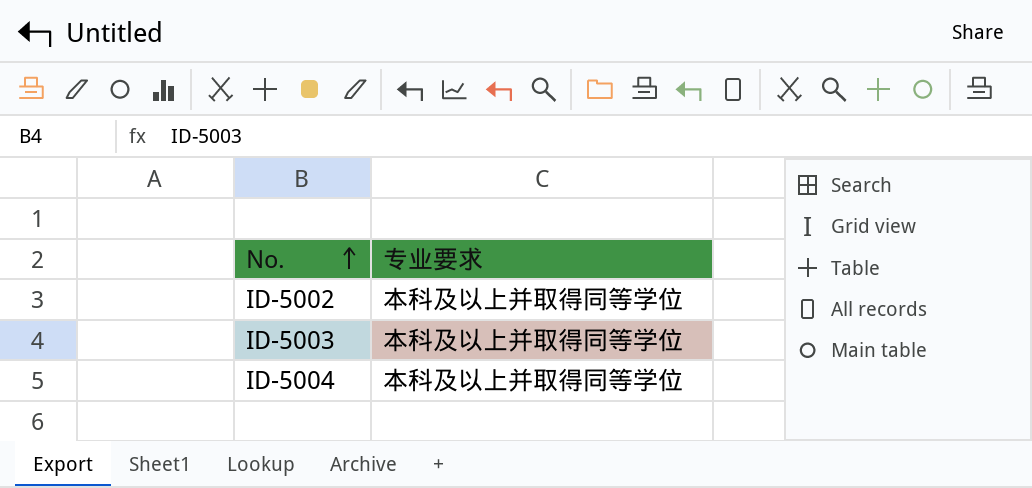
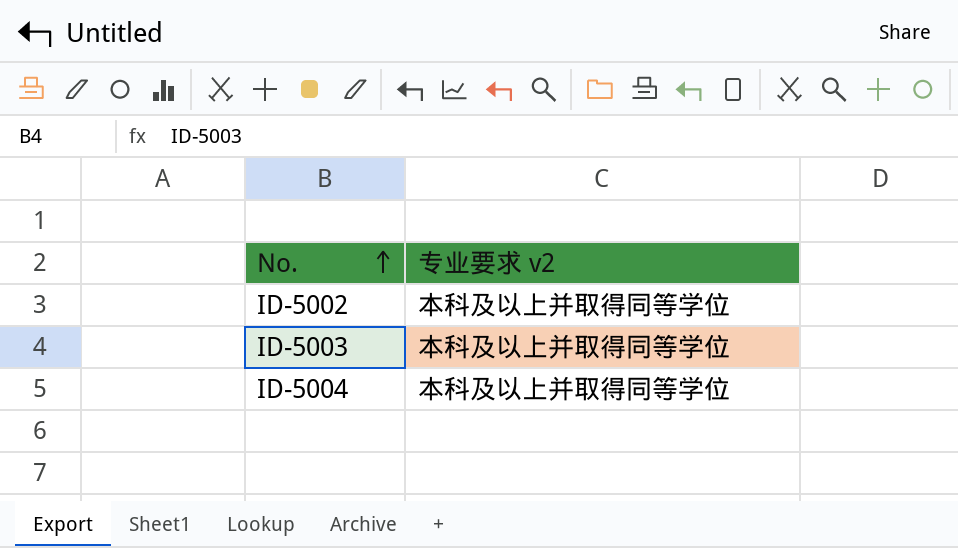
column name: 专业要求 -> 专业要求 v2

